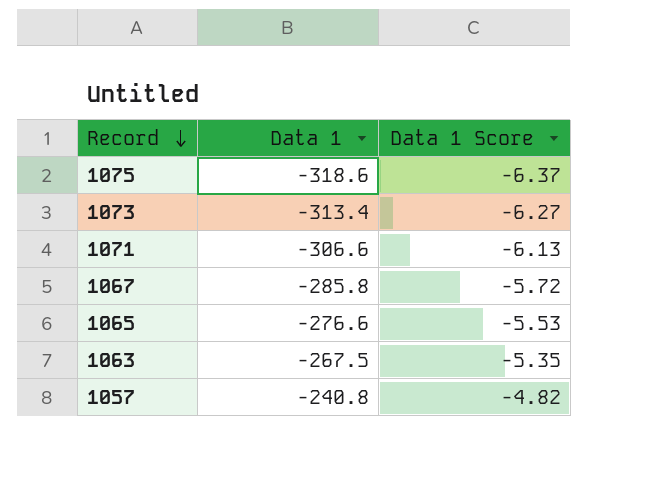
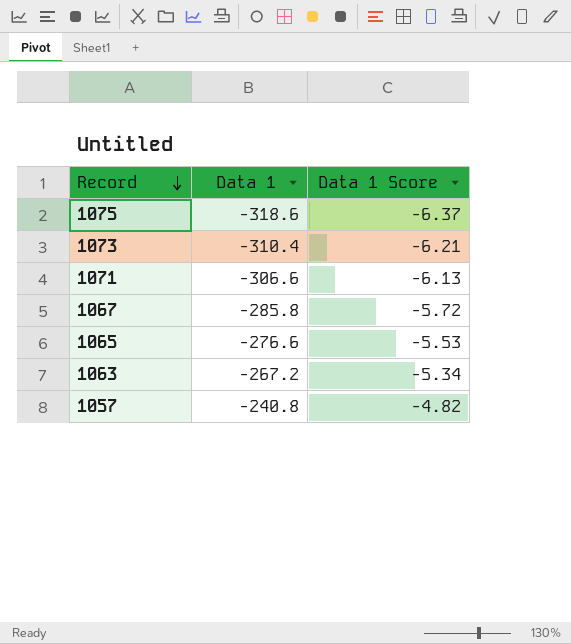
1073 | Data 1: -313.4 -> -310.4
1073 | Data 1 Score: -6.27 -> -6.21
1063 | Data 1: -267.5 -> -267.2
1063 | Data 1 Score: -5.35 -> -5.34

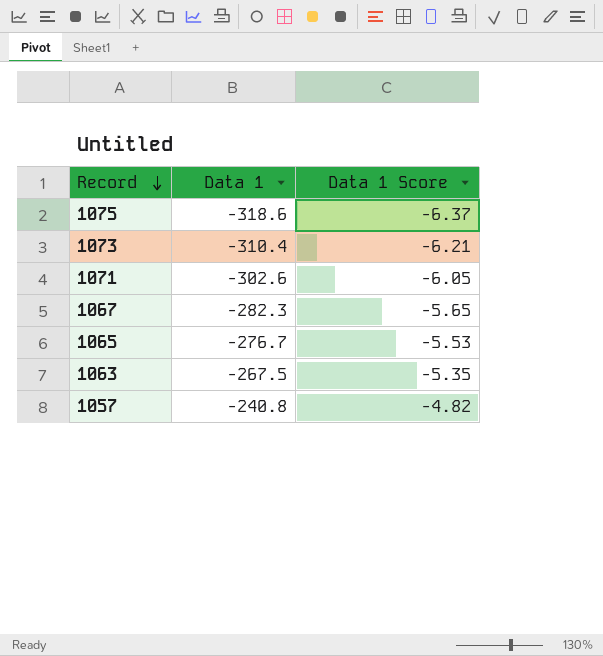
1071 | Data 1: -306.6 -> -302.6
1071 | Data 1 Score: -6.13 -> -6.05
1067 | Data 1: -285.8 -> -282.3
1067 | Data 1 Score: -5.72 -> -5.65
1065 | Data 1: -276.6 -> -276.7
1063 | Data 1: -267.2 -> -267.5
1063 | Data 1 Score: -5.34 -> -5.35

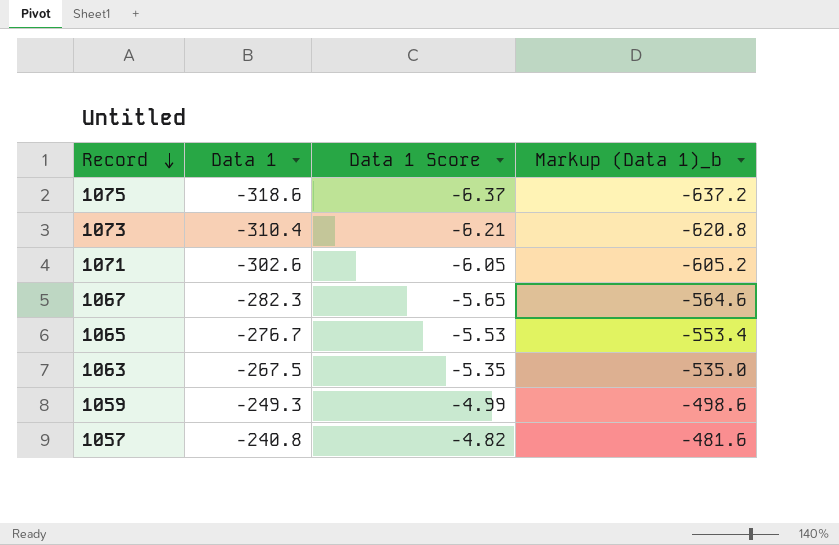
column Markup (Data 1)_b | formula: none -> [Data 1] * 2
row 1059: none -> -249.3 | -4.99 | -498.6

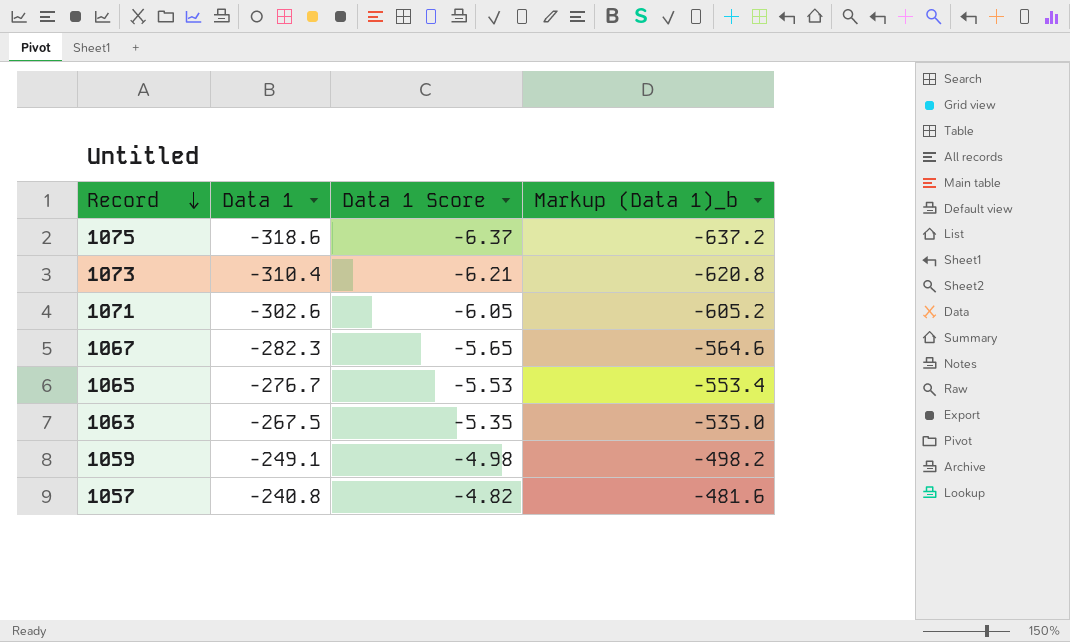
1059 | Data 1: -249.3 -> -249.1
1059 | Data 1 Score: -4.99 -> -4.98
1059 | Markup (Data 1)_b: -498.6 -> -498.2

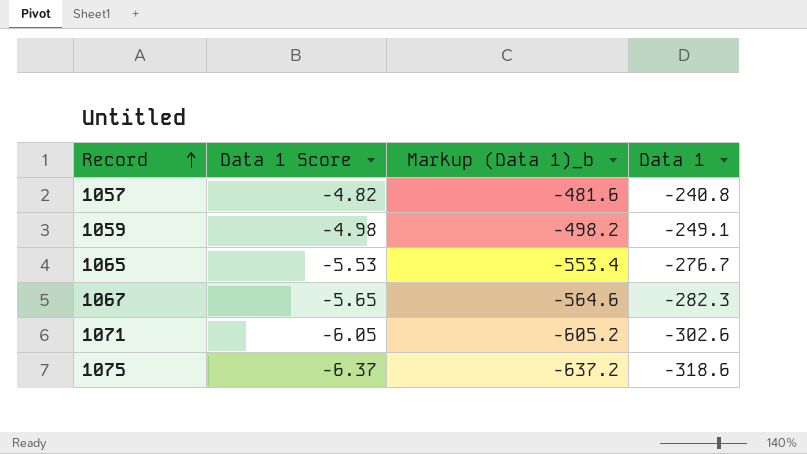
row order: Record descending -> Record ascending
column Data 1 | position: 2 -> 4
row 1073: -310.4 | -6.21 | -620.8 -> none
row 1063: -267.5 | -5.35 | -535.0 -> none

